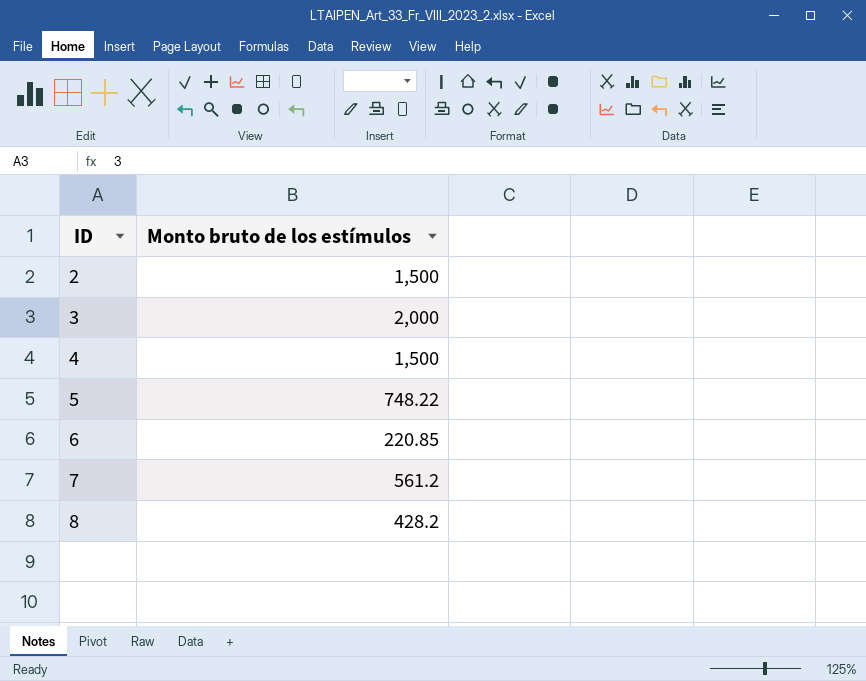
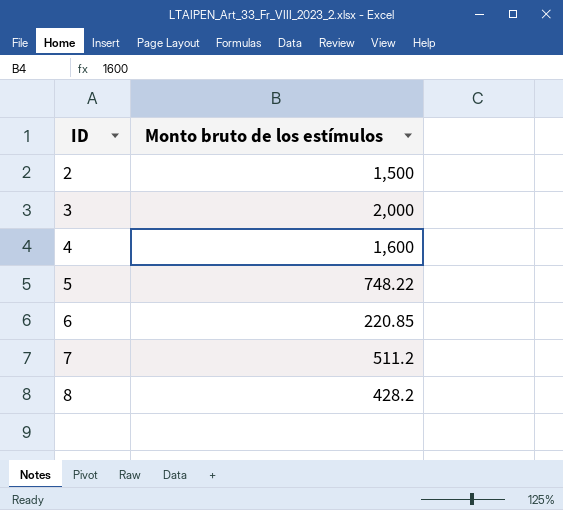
4 | Monto bruto de los estímulos: 1,500 -> 1,600
7 | Monto bruto de los estímulos: 561.2 -> 511.2

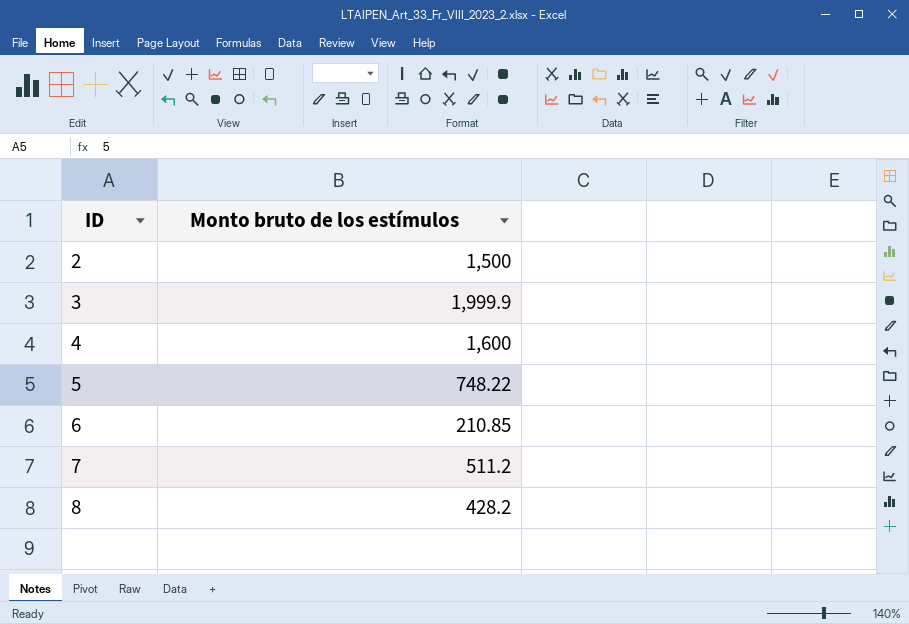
3 | Monto bruto de los estímulos: 2,000 -> 1,999.9
6 | Monto bruto de los estímulos: 220.85 -> 210.85

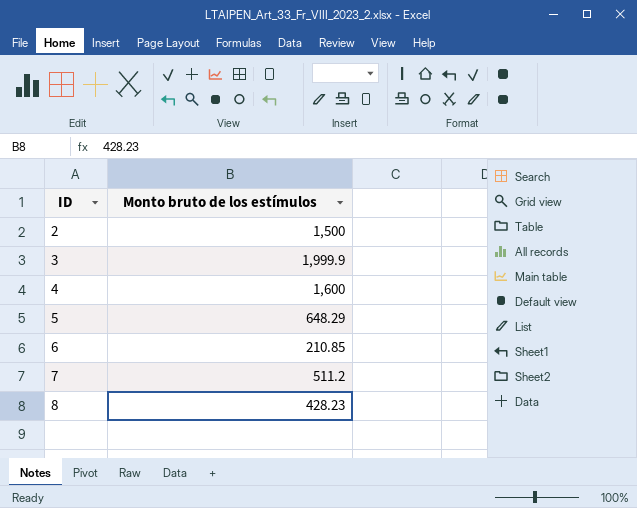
5 | Monto bruto de los estímulos: 748.22 -> 648.29
8 | Monto bruto de los estímulos: 428.2 -> 428.23

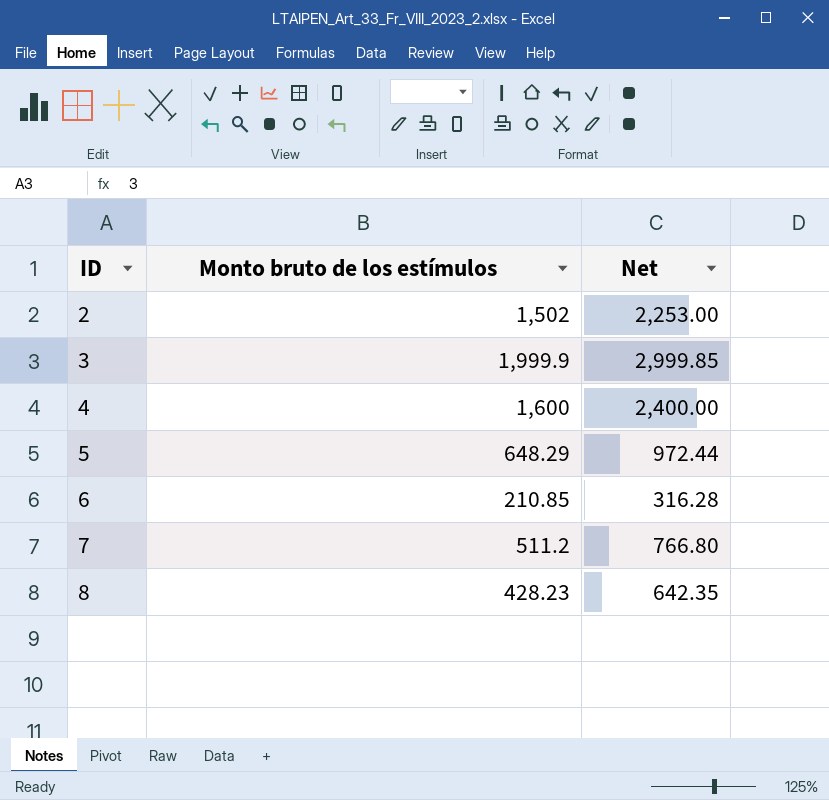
column Net | formula: none -> [Monto bruto de los estímulos] * 1.5
2 | Monto bruto de los estímulos: 1,500 -> 1,502

